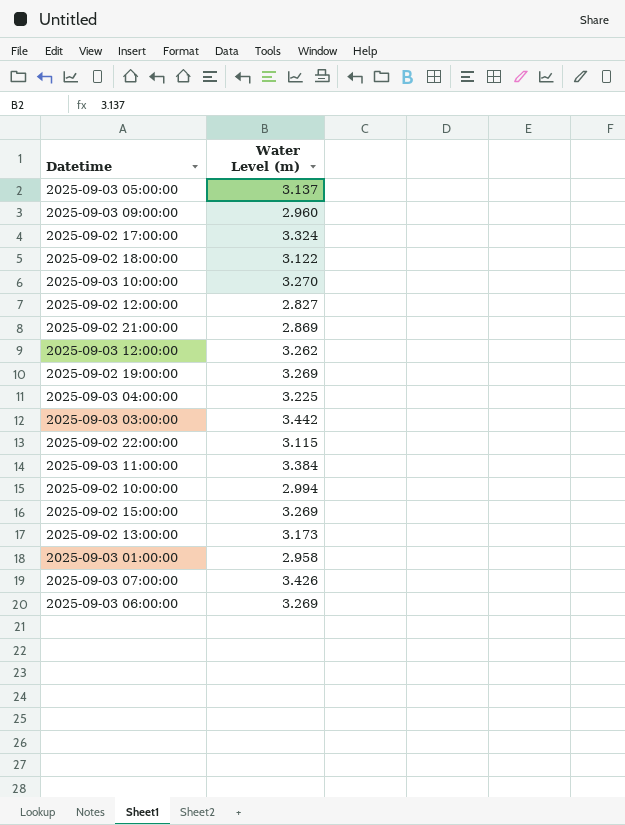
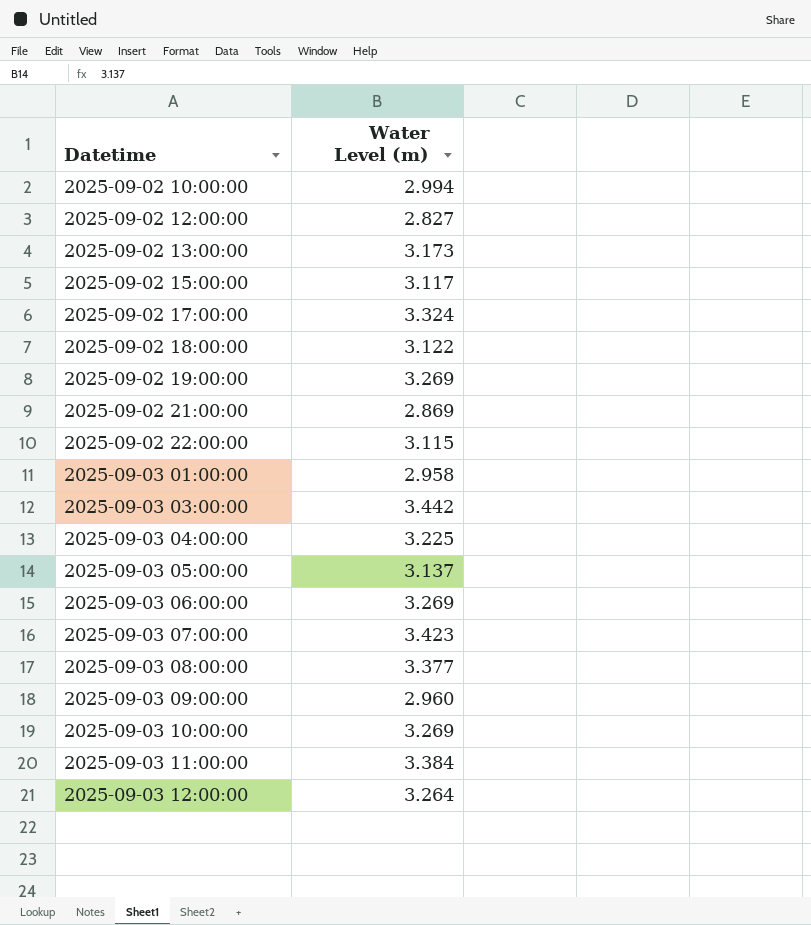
row order: none -> Datetime ascending
2025-09-02 15:00:00 | Water Level (m): 3.269 -> 3.117
2025-09-03 07:00:00 | Water Level (m): 3.426 -> 3.423
row 2025-09-03 08:00:00: none -> 3.377
2025-09-03 10:00:00 | Water Level (m): 3.270 -> 3.269
2025-09-03 12:00:00 | Water Level (m): 3.262 -> 3.264

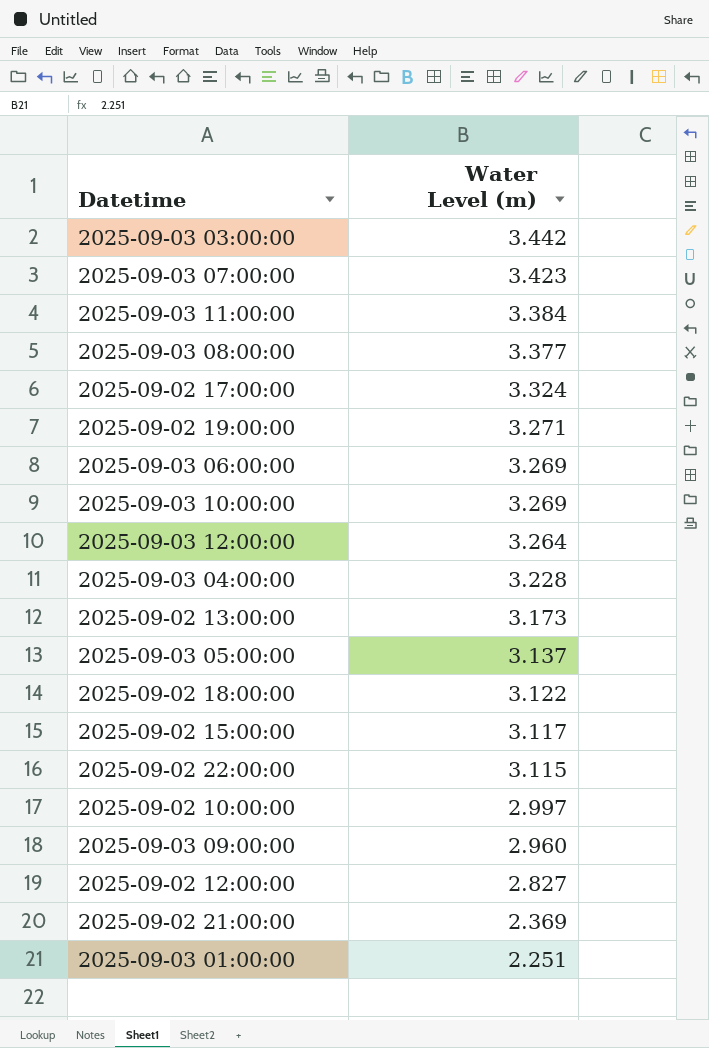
row order: Datetime ascending -> Water Level (m) descending
2025-09-02 19:00:00 | Water Level (m): 3.269 -> 3.271
2025-09-03 04:00:00 | Water Level (m): 3.225 -> 3.228
2025-09-02 10:00:00 | Water Level (m): 2.994 -> 2.997
2025-09-02 21:00:00 | Water Level (m): 2.869 -> 2.369
2025-09-03 01:00:00 | Water Level (m): 2.958 -> 2.251

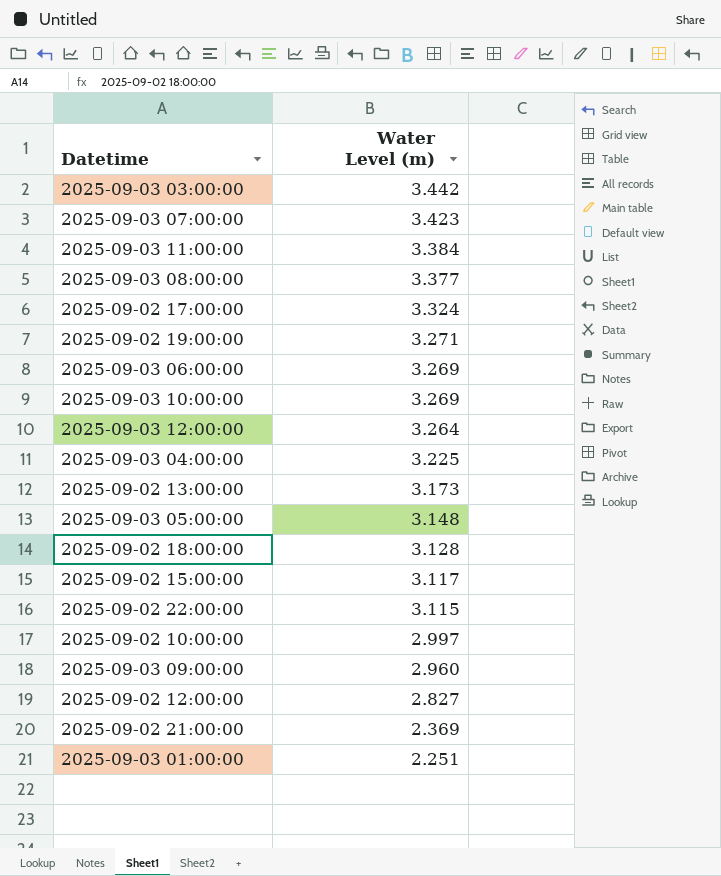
2025-09-03 04:00:00 | Water Level (m): 3.228 -> 3.225
2025-09-03 05:00:00 | Water Level (m): 3.137 -> 3.148
2025-09-02 18:00:00 | Water Level (m): 3.122 -> 3.128

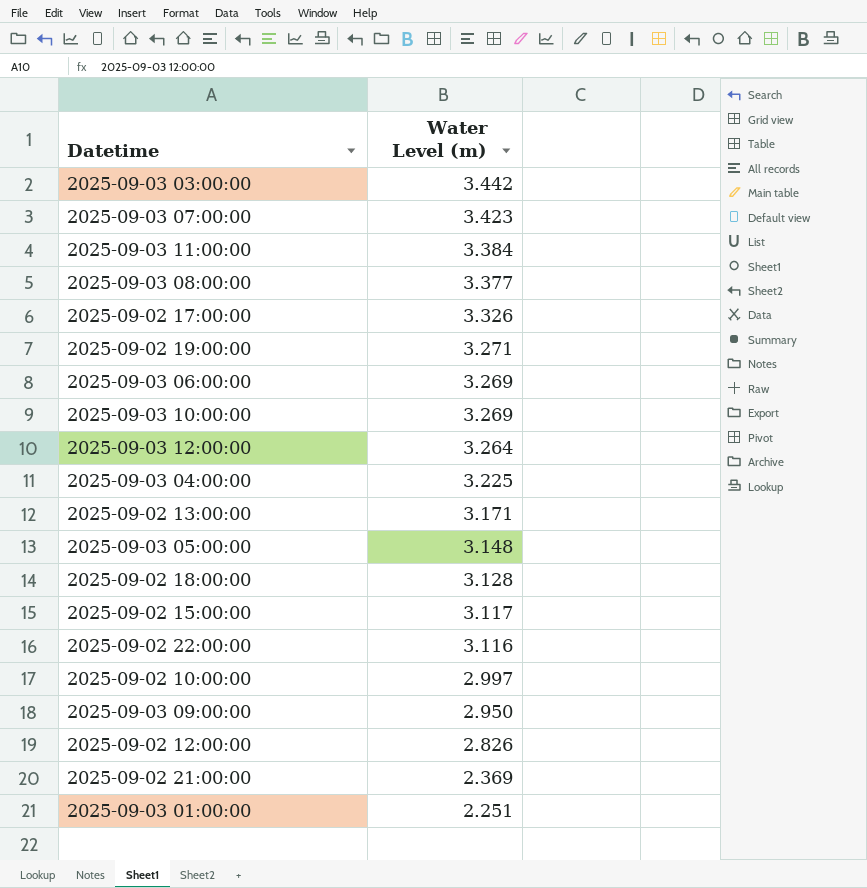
2025-09-02 17:00:00 | Water Level (m): 3.324 -> 3.326
2025-09-02 13:00:00 | Water Level (m): 3.173 -> 3.171
2025-09-02 22:00:00 | Water Level (m): 3.115 -> 3.116
2025-09-03 09:00:00 | Water Level (m): 2.960 -> 2.950
2025-09-02 12:00:00 | Water Level (m): 2.827 -> 2.826

